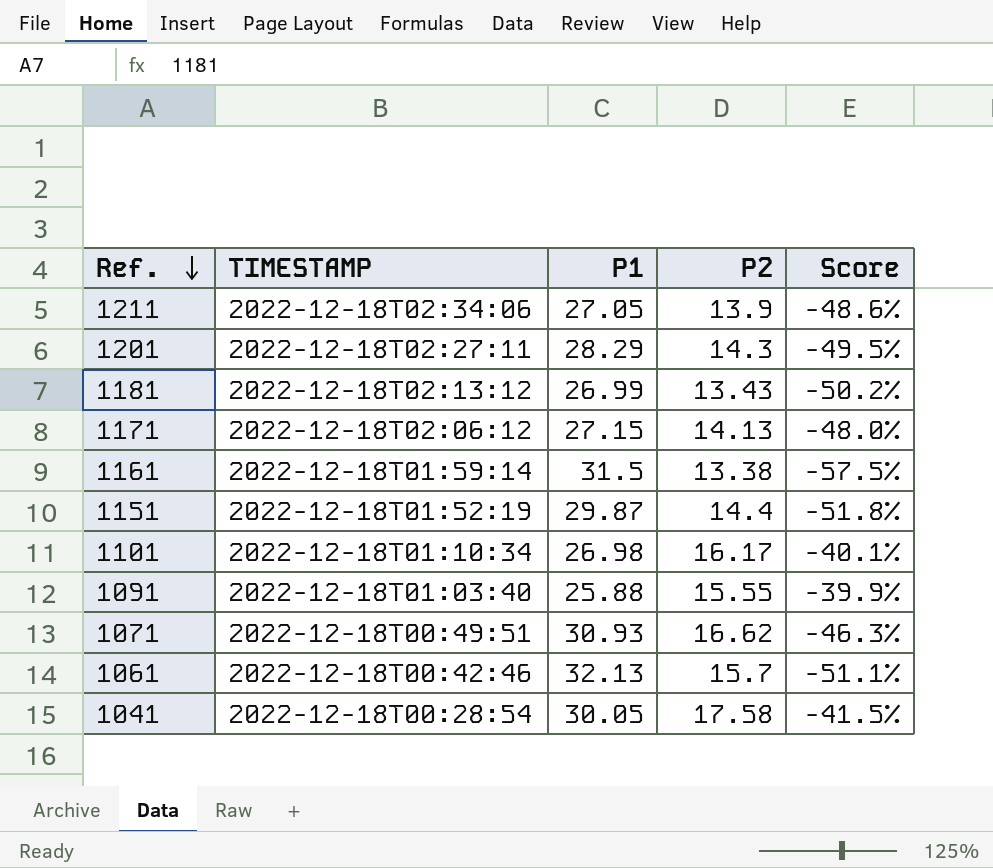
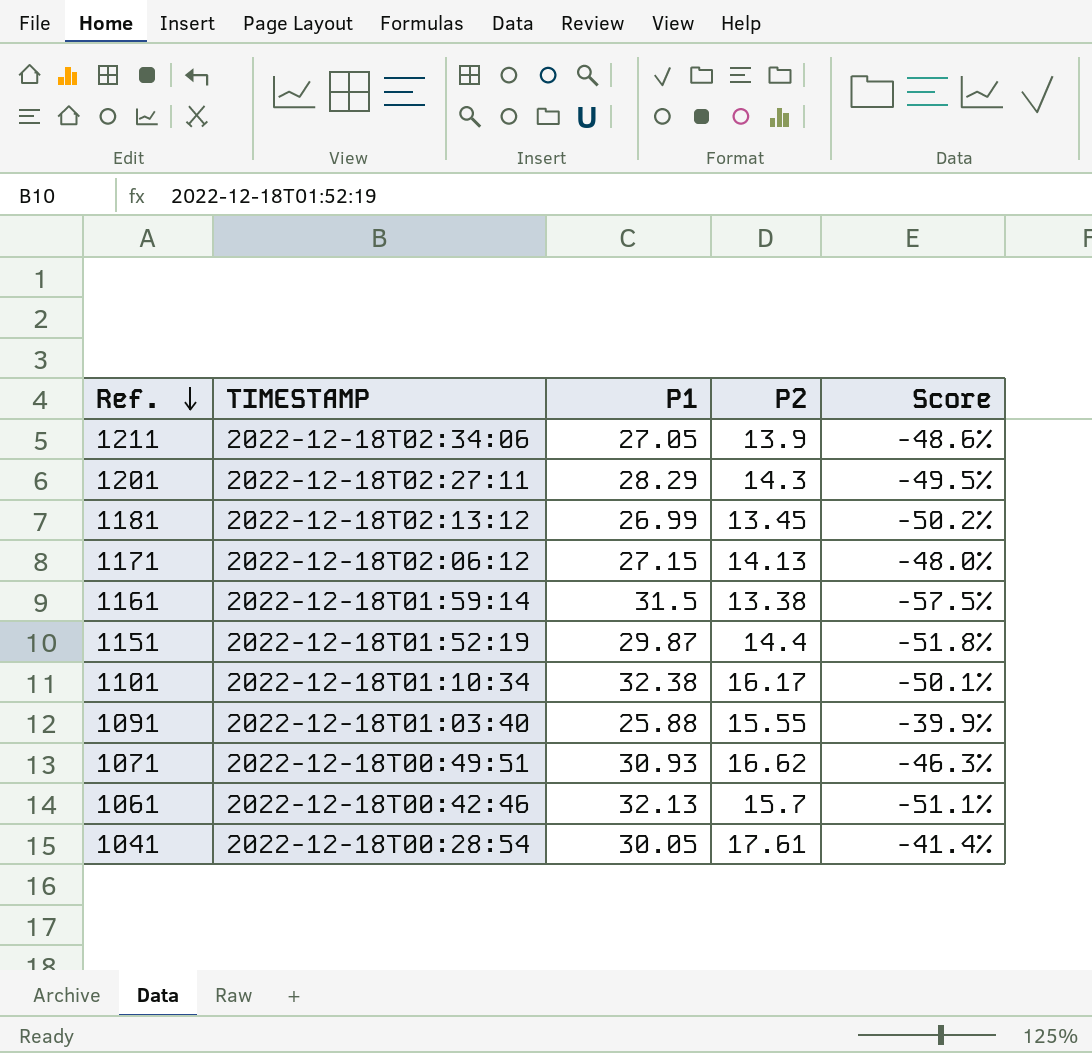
1181 | P2: 13.43 -> 13.45
1101 | P1: 26.98 -> 32.38
1101 | Score: -40.1% -> -50.1%
1041 | P2: 17.58 -> 17.61
1041 | Score: -41.5% -> -41.4%

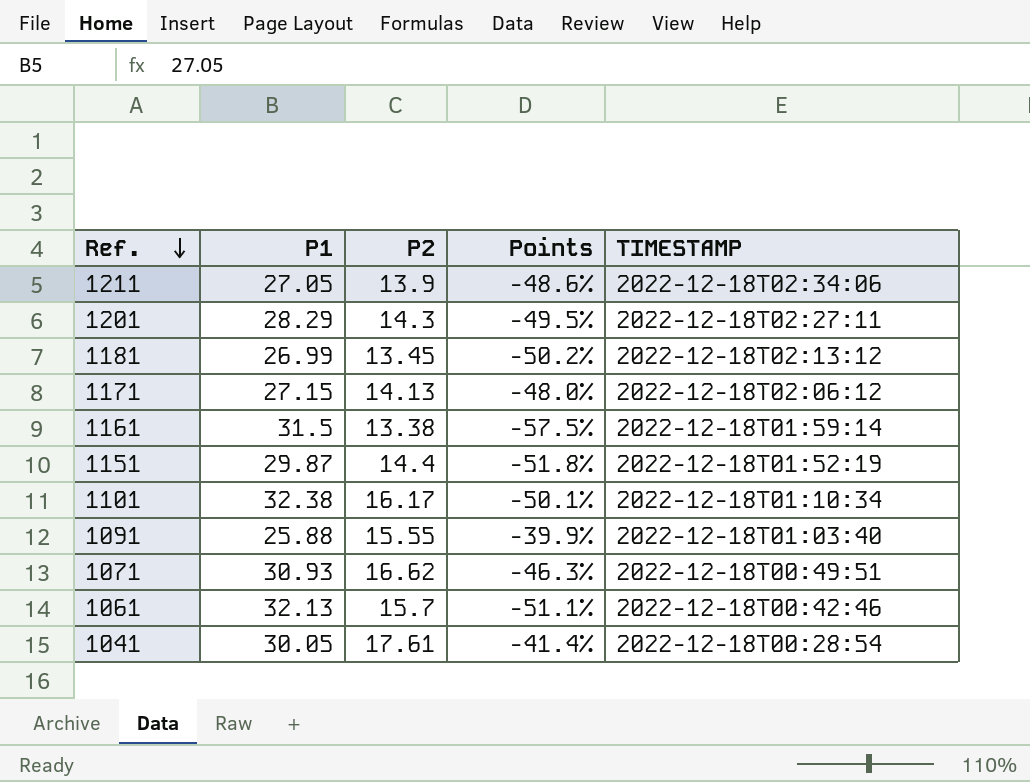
column name: Score -> Points
column TIMESTAMP | position: 2 -> 5

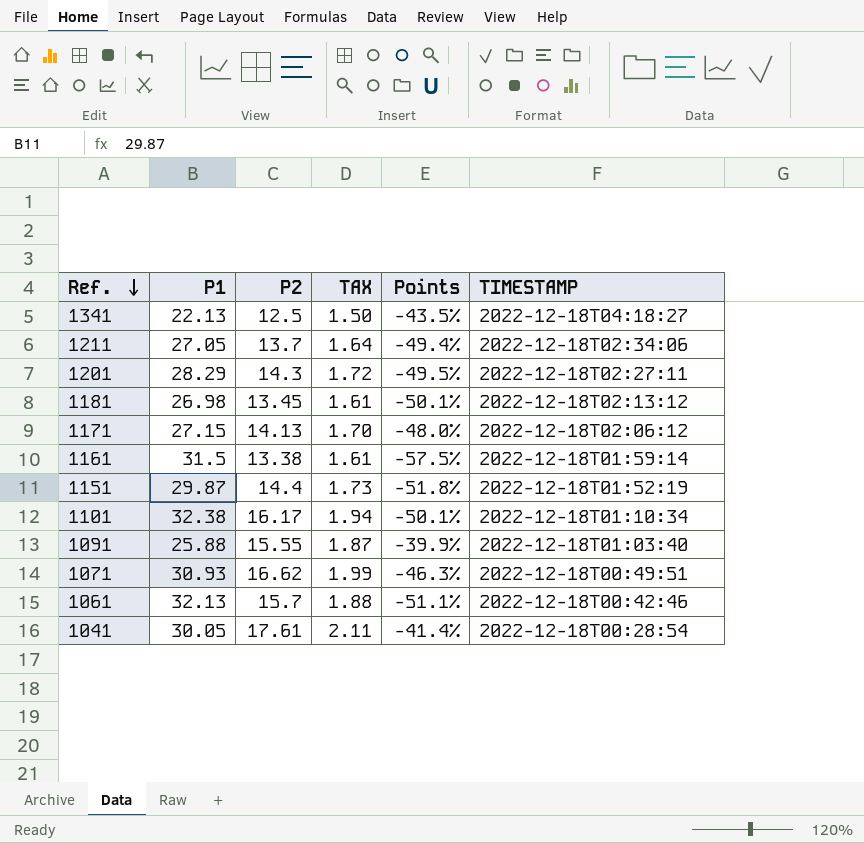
column TAX | formula: none -> [P2] * 0.12
row 1341: none -> 22.13 | 12.5 | 1.50 | -43.5% | 2022-12-18T04:18:27
1211 | P2: 13.9 -> 13.7
1211 | Points: -48.6% -> -49.4%
1181 | P1: 26.99 -> 26.98
1181 | Points: -50.2% -> -50.1%

